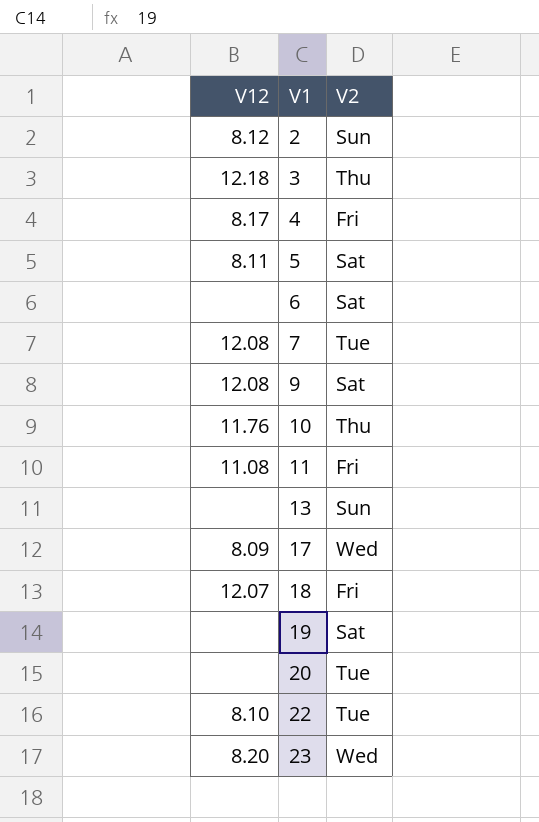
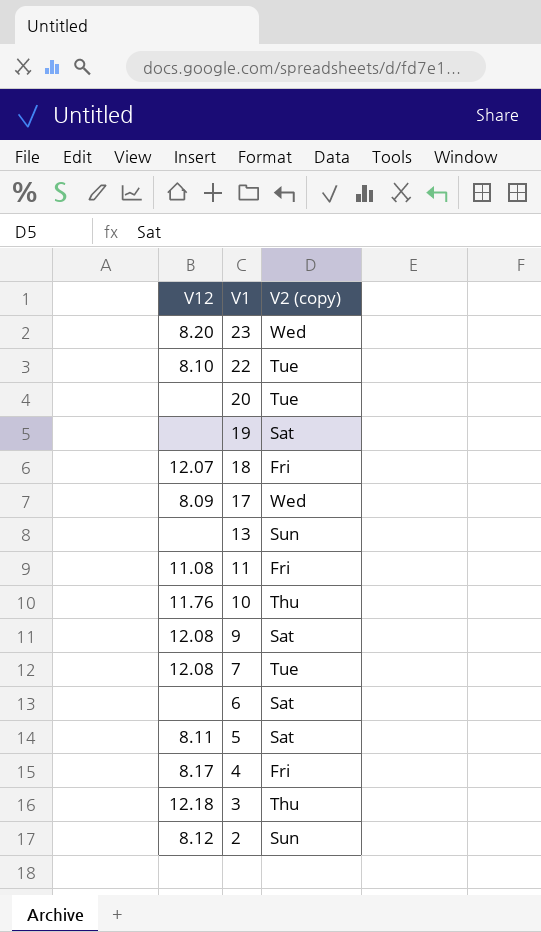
row order: V1 ascending -> V1 descending
column name: V2 -> V2 (copy)

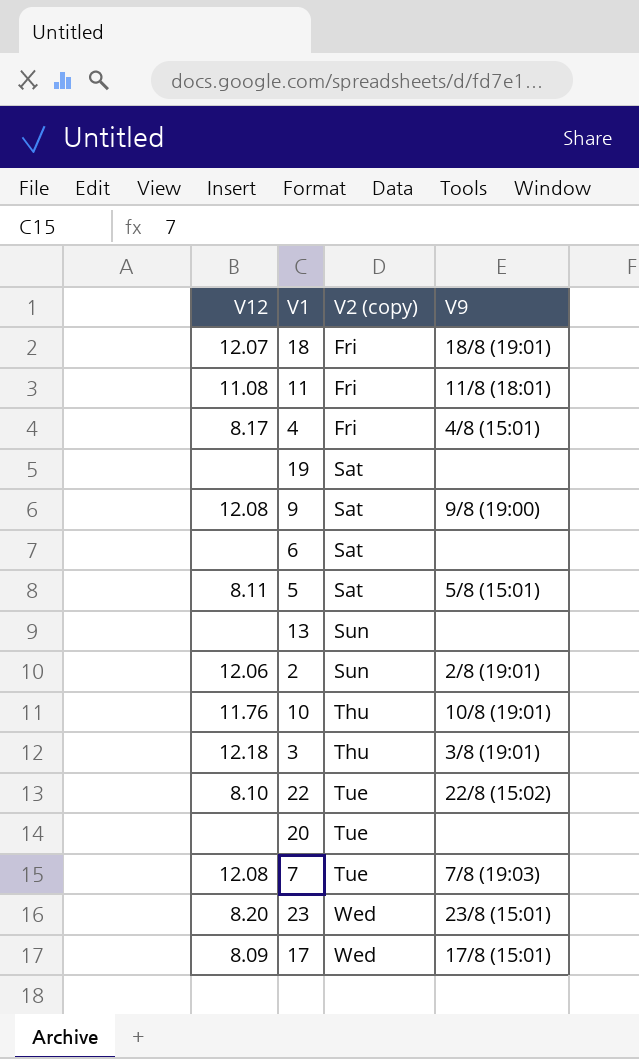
row order: V1 descending -> V2 (copy) ascending
column V9 | position: none -> 4
2 | V12: 8.12 -> 12.06

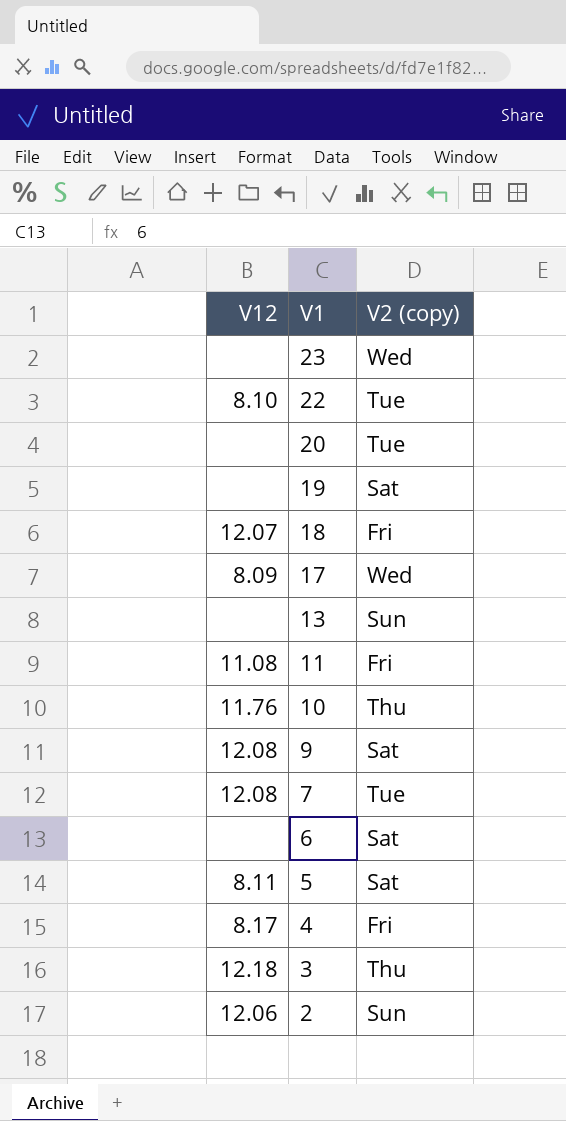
row order: V2 (copy) ascending -> V1 descending
column V9 | position: 4 -> none
23 | V12: 8.20 -> none

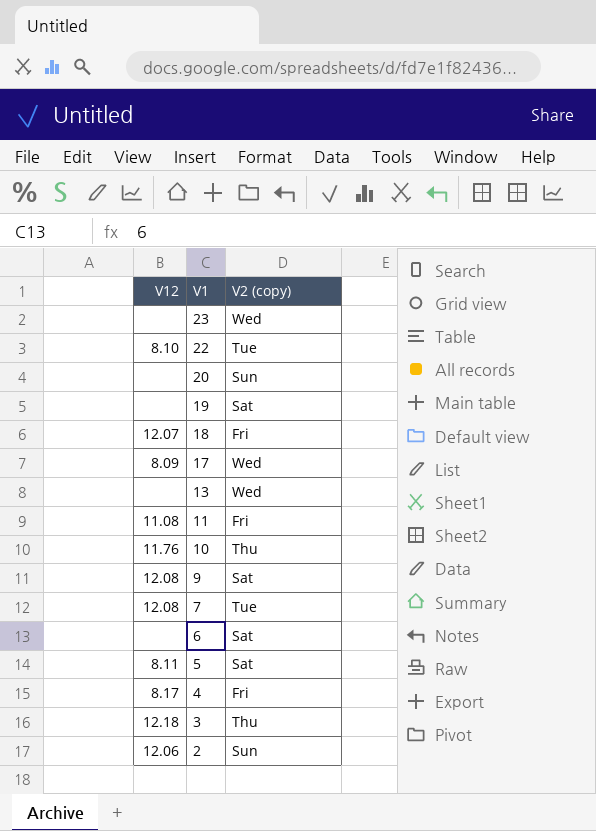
20 | V2 (copy): Tue -> Sun
13 | V2 (copy): Sun -> Wed

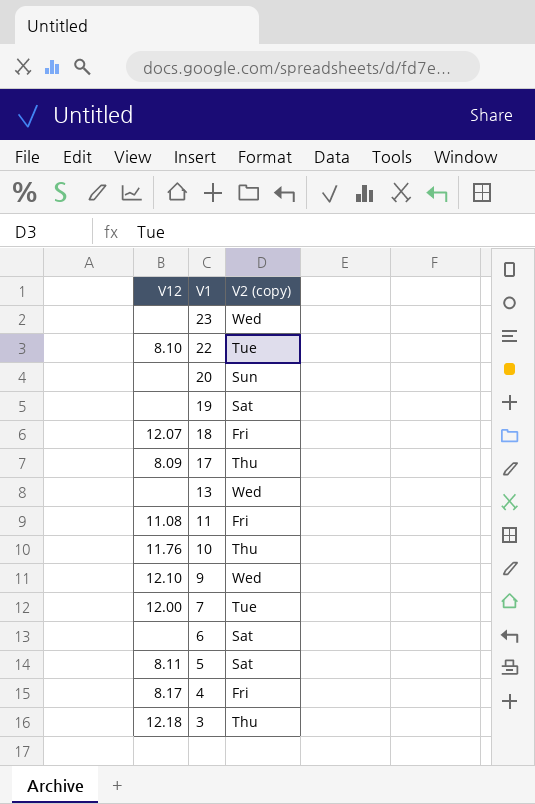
row 2: 12.06 | Sun -> none
17 | V2 (copy): Wed -> Thu
9 | V12: 12.08 -> 12.10
9 | V2 (copy): Sat -> Wed
7 | V12: 12.08 -> 12.00

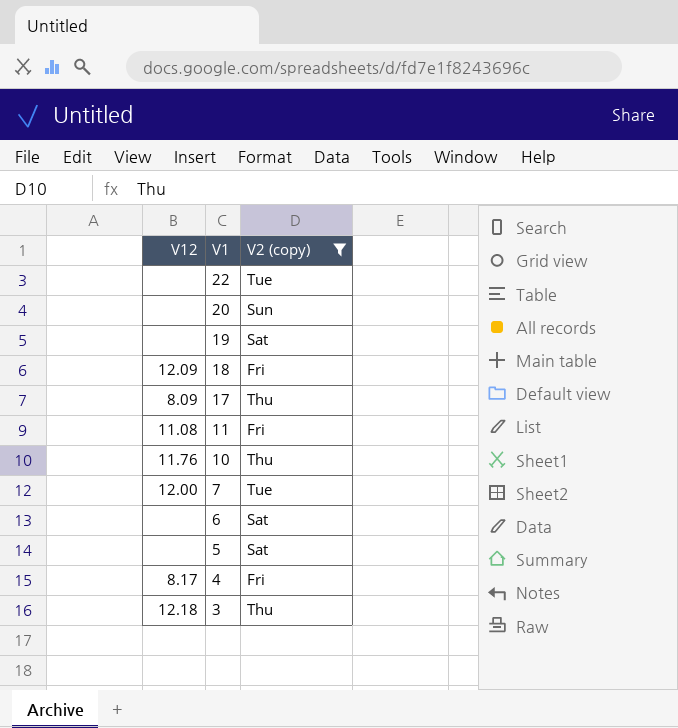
filter: none -> V2 (copy) != Wed
22 | V12: 8.10 -> none
18 | V12: 12.07 -> 12.09
5 | V12: 8.11 -> none

